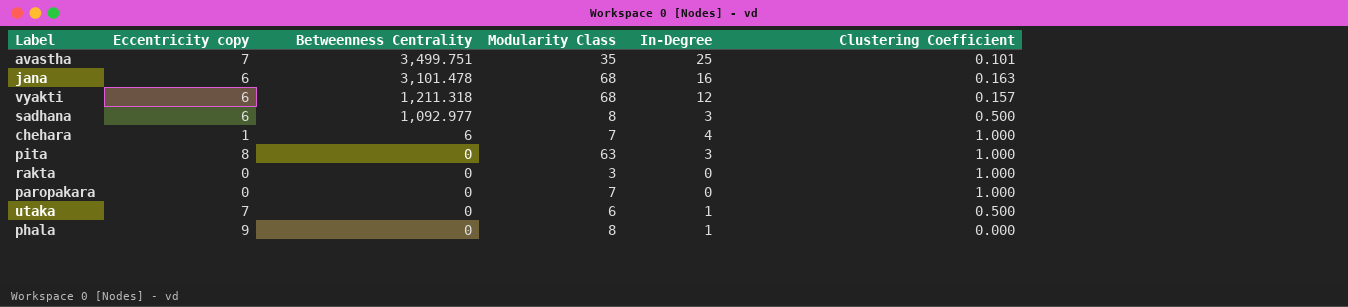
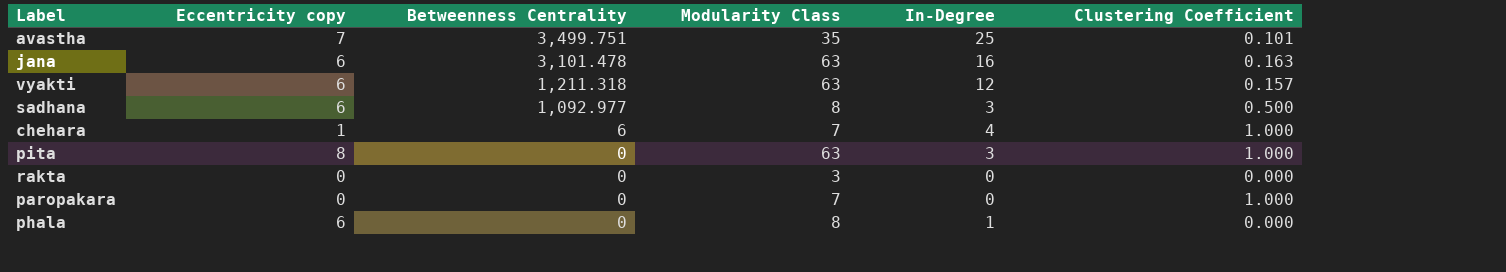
row utaka: 7 | 0 | 6 | 1 | 0.500 -> none
jana | Modularity Class: 68 -> 63
vyakti | Modularity Class: 68 -> 63
rakta | Clustering Coefficient: 1.000 -> 0.000
phala | Eccentricity copy: 9 -> 6

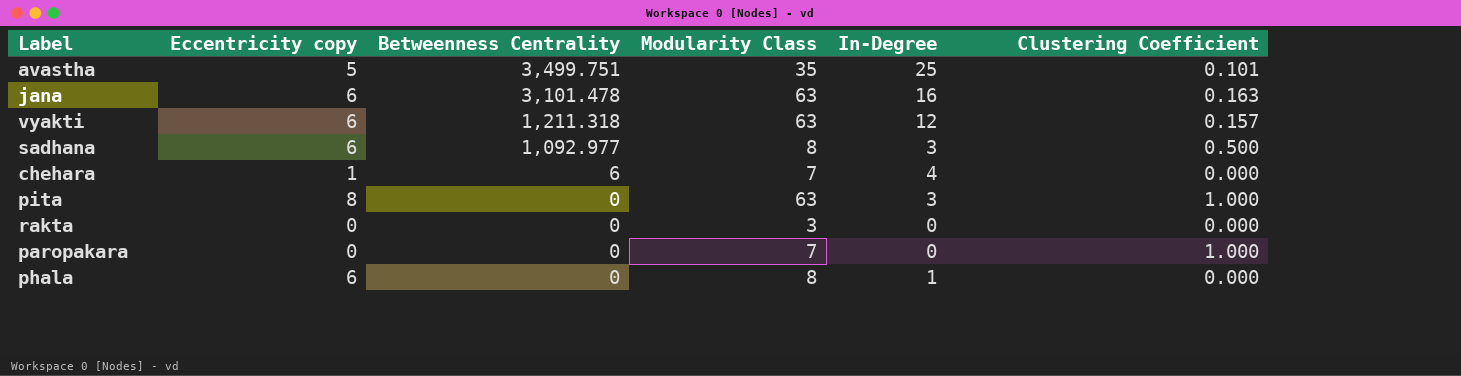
avastha | Eccentricity copy: 7 -> 5
chehara | Clustering Coefficient: 1.000 -> 0.000

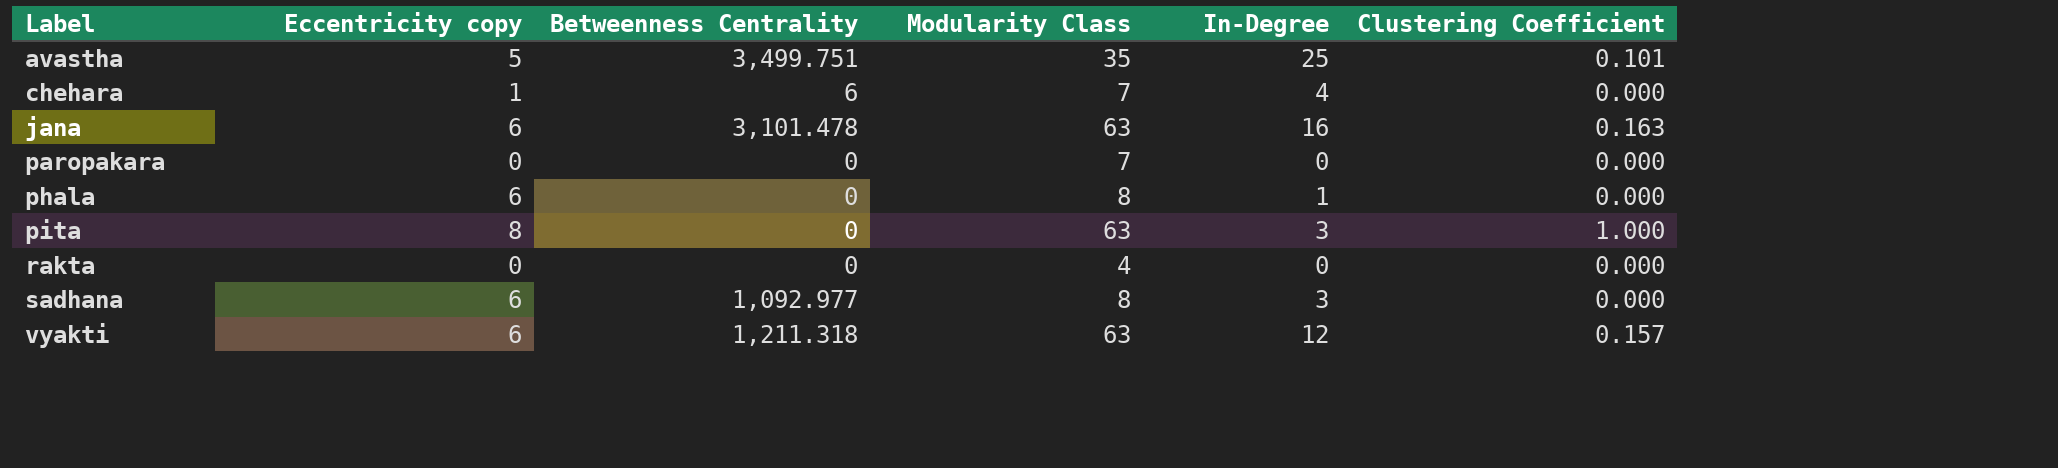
row order: Betweenness Centrality descending -> Label ascending
paropakara | Clustering Coefficient: 1.000 -> 0.000
rakta | Modularity Class: 3 -> 4
sadhana | Clustering Coefficient: 0.500 -> 0.000

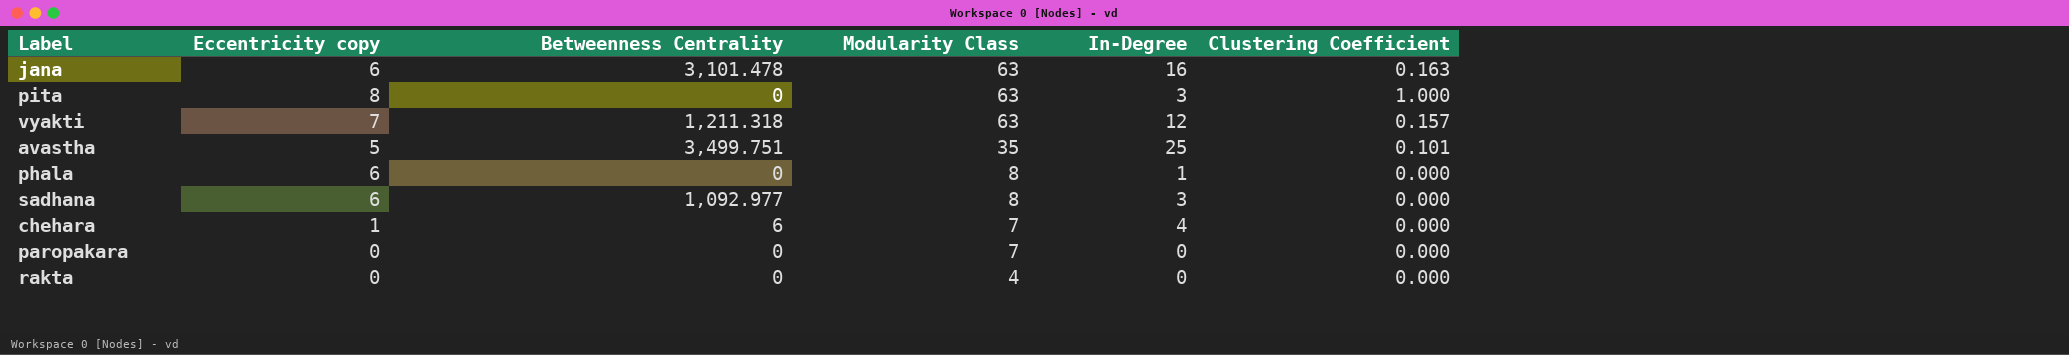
row order: Label ascending -> Modularity Class descending
vyakti | Eccentricity copy: 6 -> 7

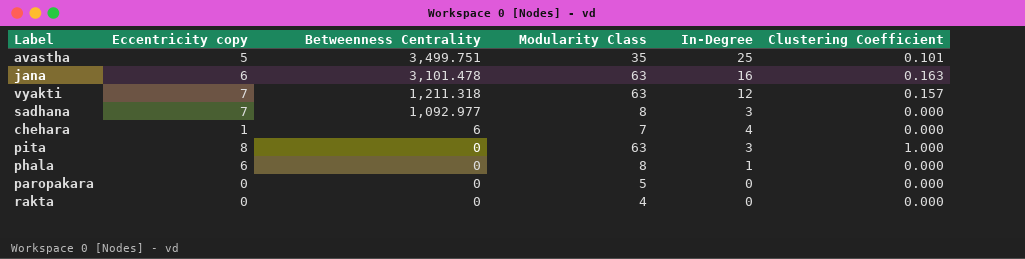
row order: Modularity Class descending -> Betweenness Centrality descending
sadhana | Eccentricity copy: 6 -> 7
paropakara | Modularity Class: 7 -> 5

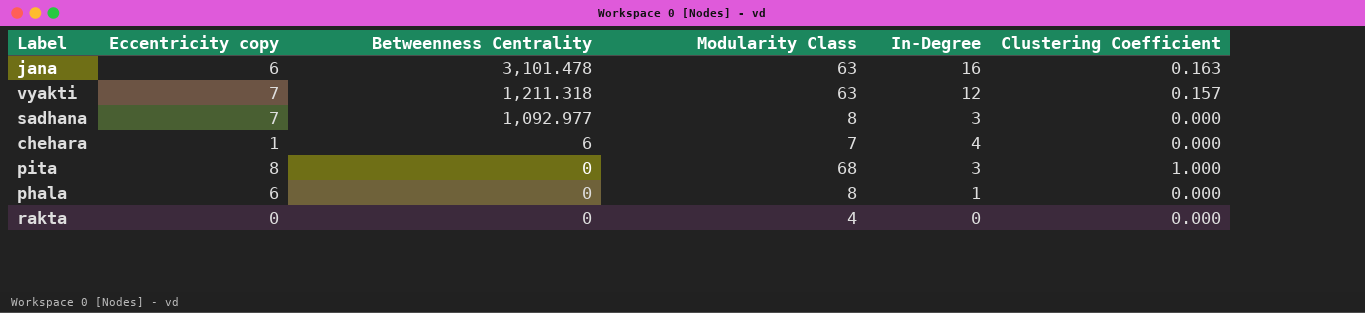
row avastha: 5 | 3,499.751 | 35 | 25 | 0.101 -> none
row paropakara: 0 | 0 | 5 | 0 | 0.000 -> none
pita | Modularity Class: 63 -> 68

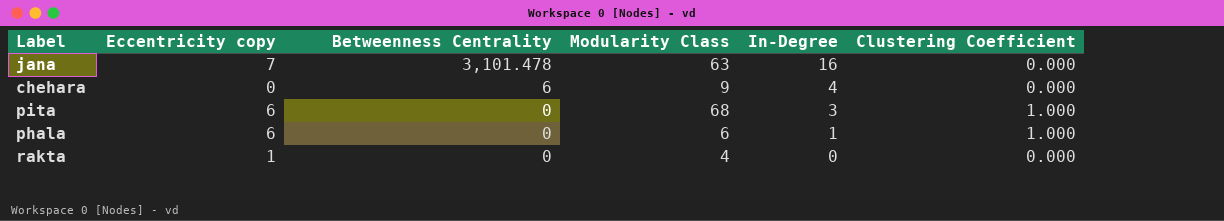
row vyakti: 7 | 1,211.318 | 63 | 12 | 0.157 -> none
row sadhana: 7 | 1,092.977 | 8 | 3 | 0.000 -> none
jana | Eccentricity copy: 6 -> 7
jana | Clustering Coefficient: 0.163 -> 0.000
chehara | Eccentricity copy: 1 -> 0
chehara | Modularity Class: 7 -> 9
pita | Eccentricity copy: 8 -> 6
phala | Modularity Class: 8 -> 6
phala | Clustering Coefficient: 0.000 -> 1.000
rakta | Eccentricity copy: 0 -> 1

